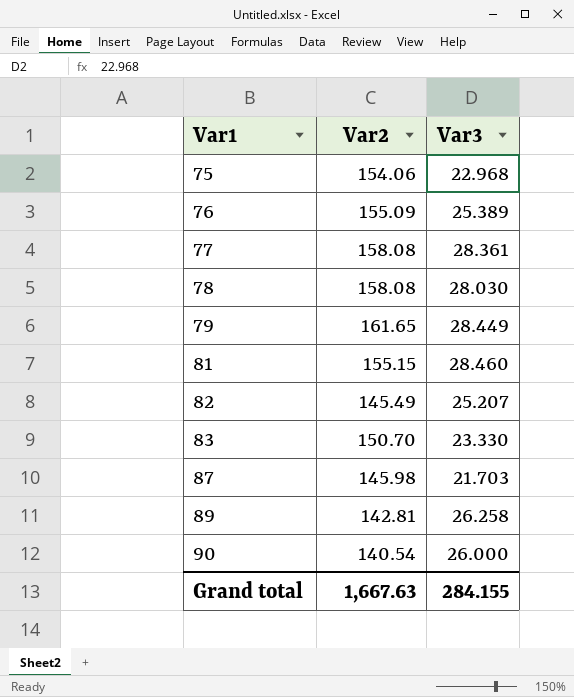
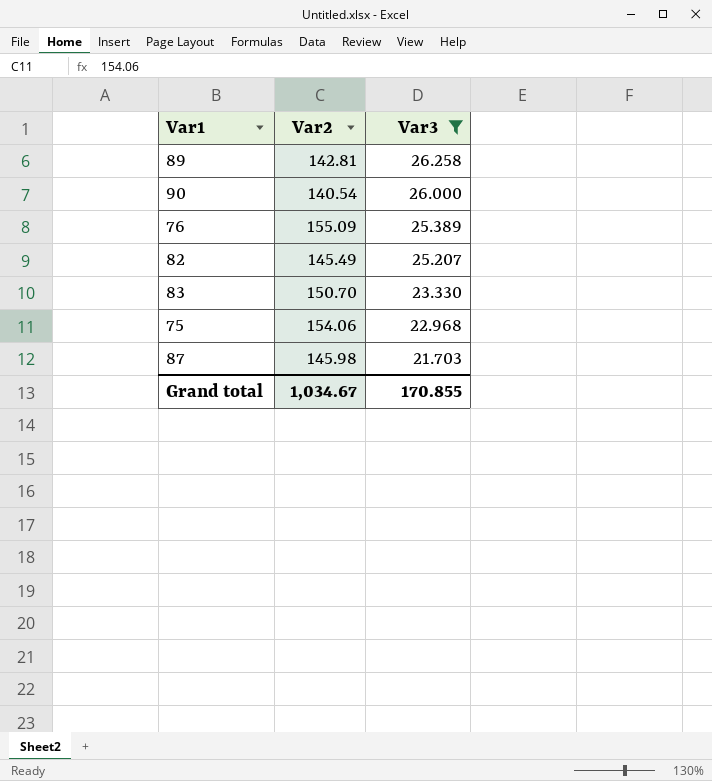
filter: none -> Var3 <= 26.258
row order: Var1 ascending -> Var3 descending
Grand total | Var2: 1,667.63 -> 1,034.67
Grand total | Var3: 284.155 -> 170.855

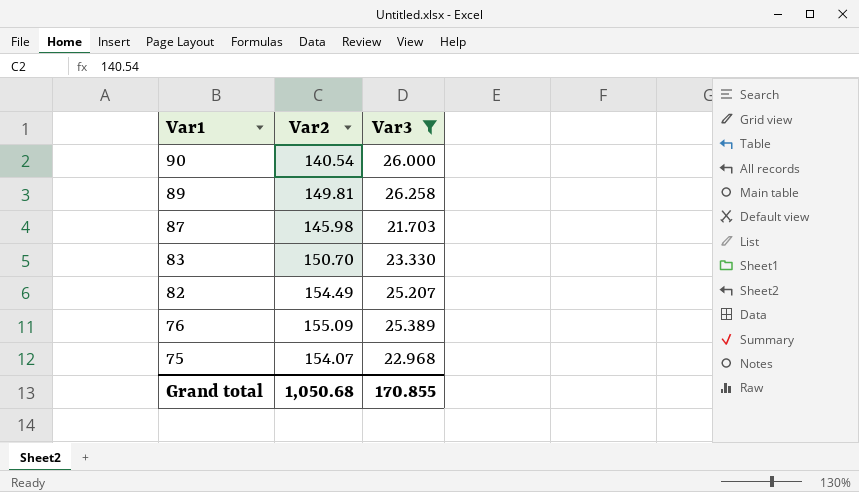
row order: Var3 descending -> Var1 descending
89 | Var2: 142.81 -> 149.81
82 | Var2: 145.49 -> 154.49
75 | Var2: 154.06 -> 154.07
Grand total | Var2: 1,034.67 -> 1,050.68

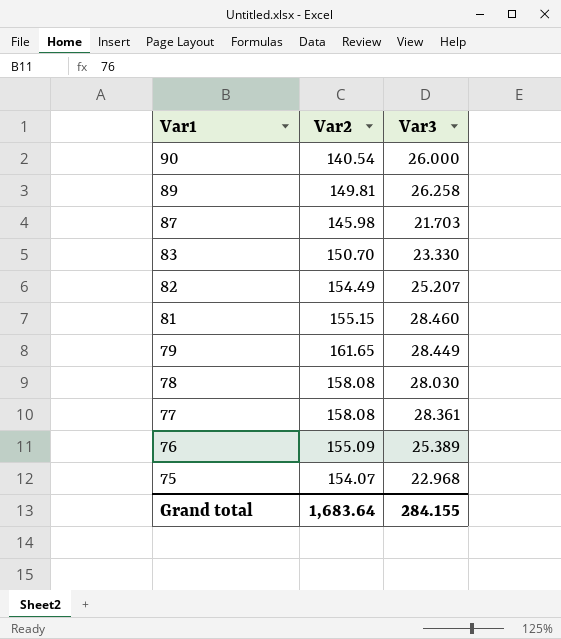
filter: Var3 <= 26.258 -> none
Grand total | Var2: 1,050.68 -> 1,683.64
Grand total | Var3: 170.855 -> 284.155

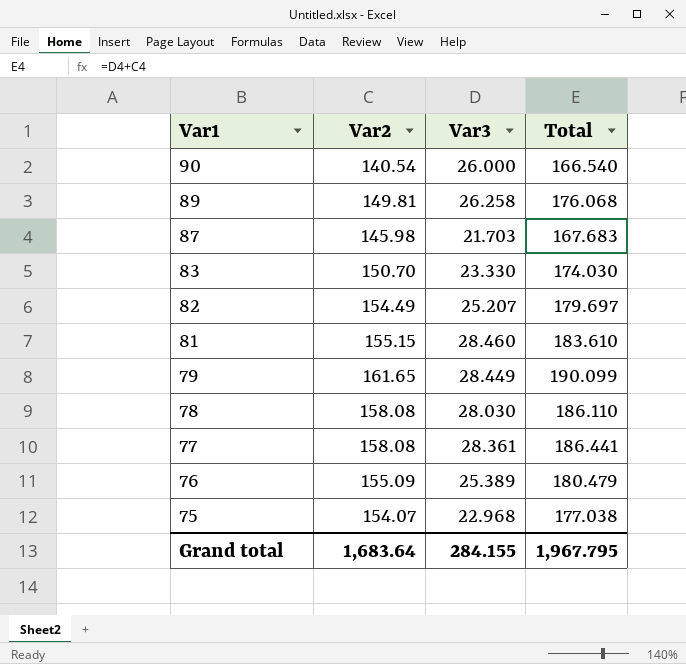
column Total | formula: none -> [Var2] + [Var3]

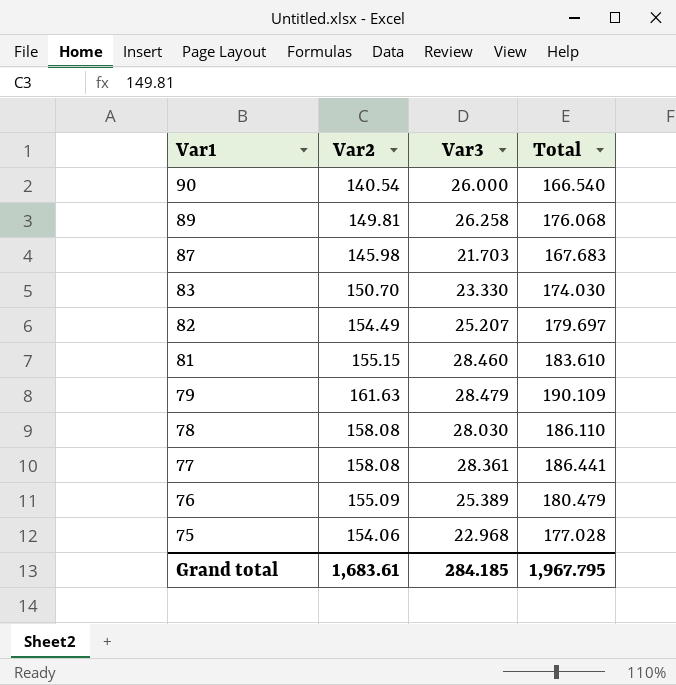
79 | Var2: 161.65 -> 161.63
79 | Var3: 28.449 -> 28.479
79 | Total: 190.099 -> 190.109
75 | Var2: 154.07 -> 154.06
75 | Total: 177.038 -> 177.028
Grand total | Var2: 1,683.64 -> 1,683.61
Grand total | Var3: 284.155 -> 284.185

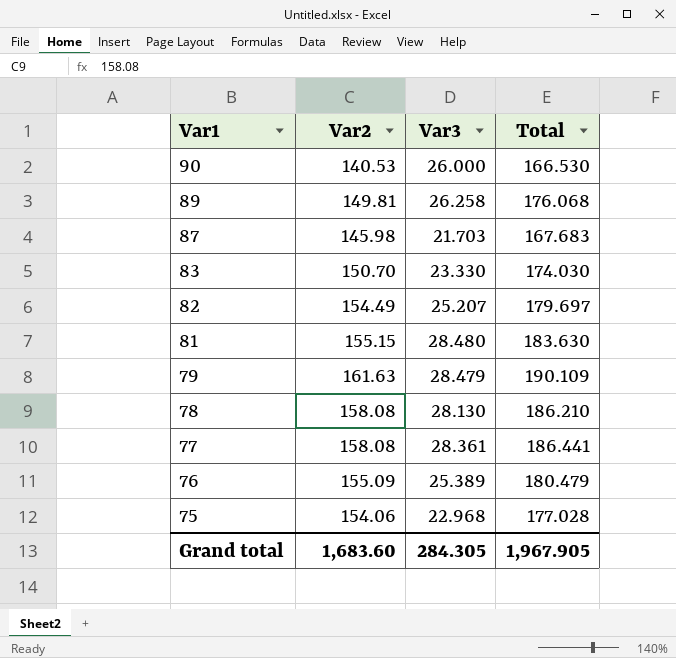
90 | Var2: 140.54 -> 140.53
90 | Total: 166.540 -> 166.530
81 | Var3: 28.460 -> 28.480
81 | Total: 183.610 -> 183.630
78 | Var3: 28.030 -> 28.130
78 | Total: 186.110 -> 186.210
Grand total | Var2: 1,683.61 -> 1,683.60
Grand total | Var3: 284.185 -> 284.305
Grand total | Total: 1,967.795 -> 1,967.905

